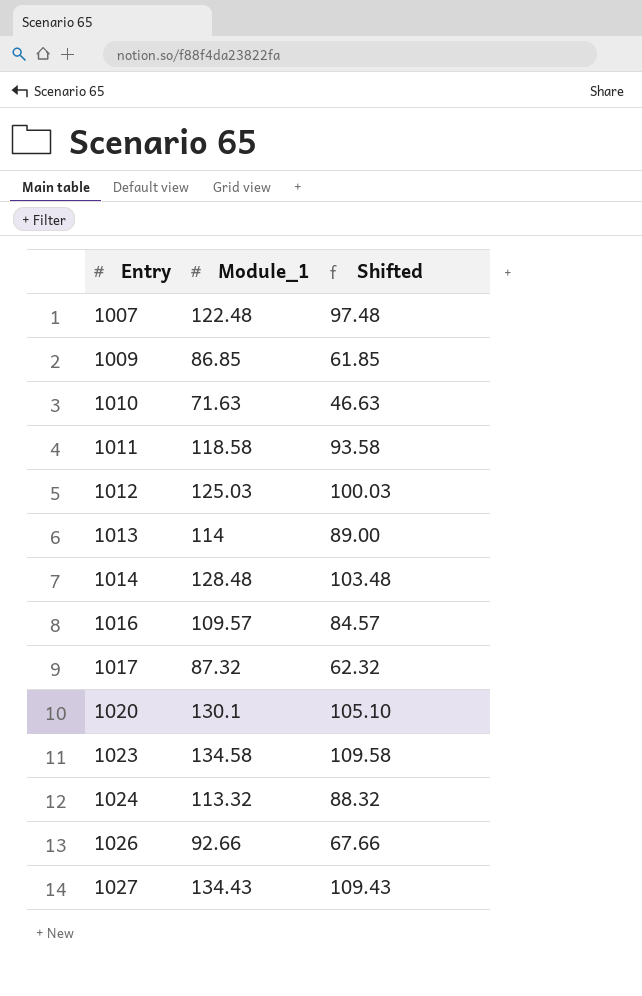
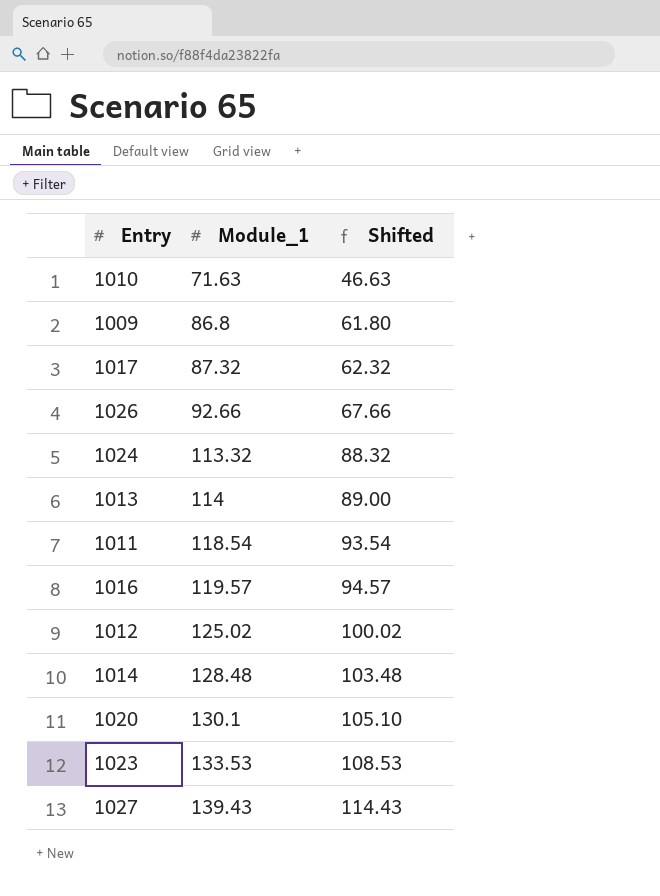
row order: Entry ascending -> Module_1 ascending
row 1007: 122.48 | 97.48 -> none
1009 | Module_1: 86.85 -> 86.8
1009 | Shifted: 61.85 -> 61.80
1011 | Module_1: 118.58 -> 118.54
1011 | Shifted: 93.58 -> 93.54
1016 | Module_1: 109.57 -> 119.57
1016 | Shifted: 84.57 -> 94.57
1012 | Module_1: 125.03 -> 125.02
1012 | Shifted: 100.03 -> 100.02
1023 | Module_1: 134.58 -> 133.53
1023 | Shifted: 109.58 -> 108.53
1027 | Module_1: 134.43 -> 139.43
1027 | Shifted: 109.43 -> 114.43

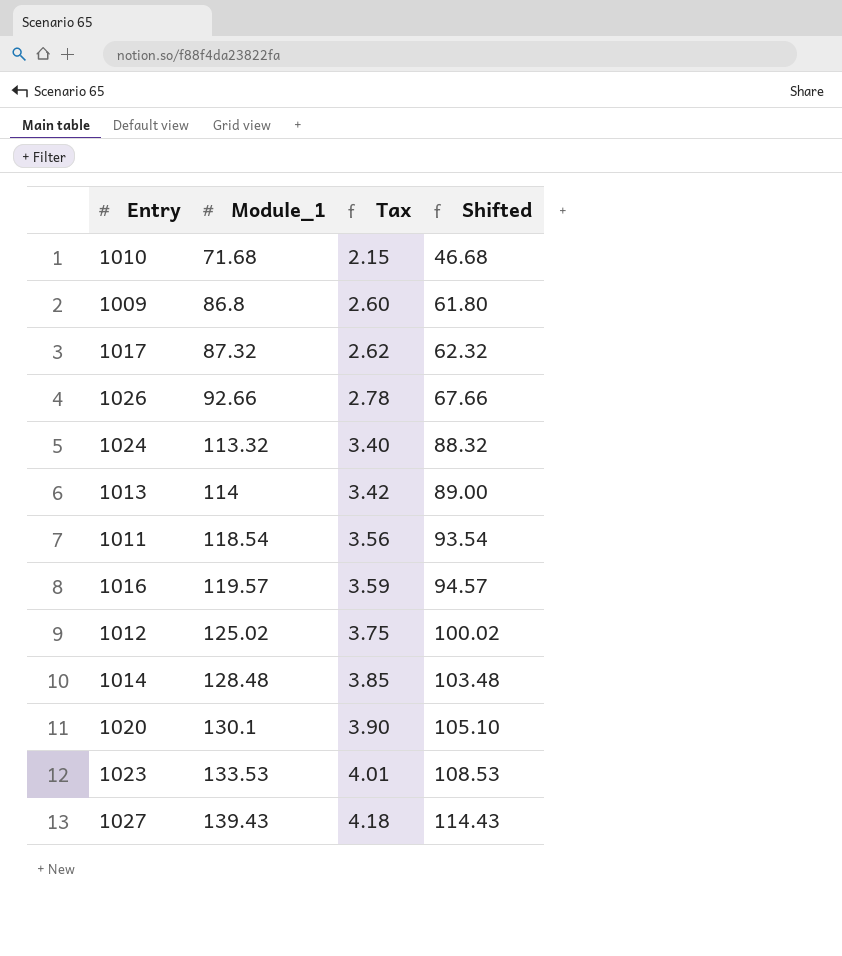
column Tax | formula: none -> [Module_1] * 0.03
1010 | Module_1: 71.63 -> 71.68
1010 | Shifted: 46.63 -> 46.68

